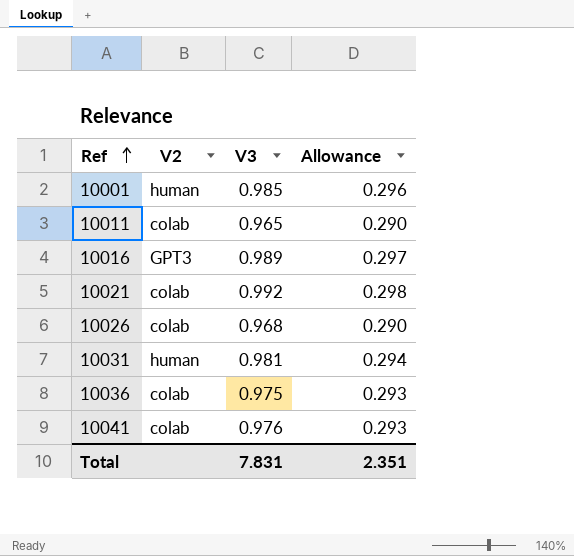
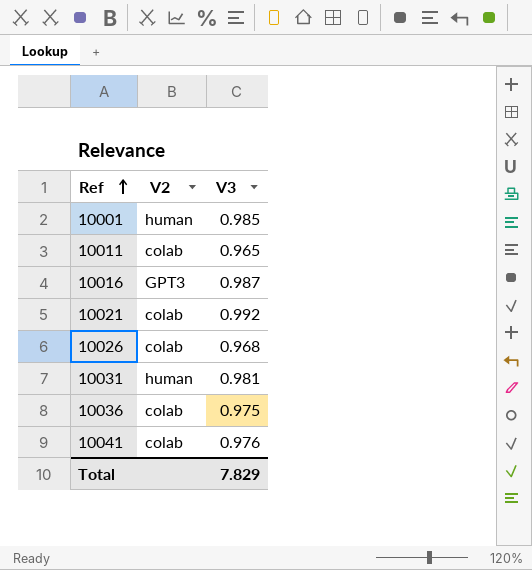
column Allowance | formula: [V3] * 0.3 -> none
10016 | V3: 0.989 -> 0.987
Total | V3: 7.831 -> 7.829

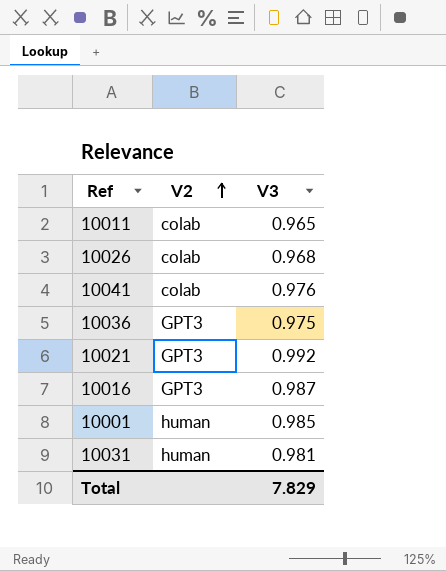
row order: Ref ascending -> V2 ascending
10036 | V2: colab -> GPT3
10021 | V2: colab -> GPT3

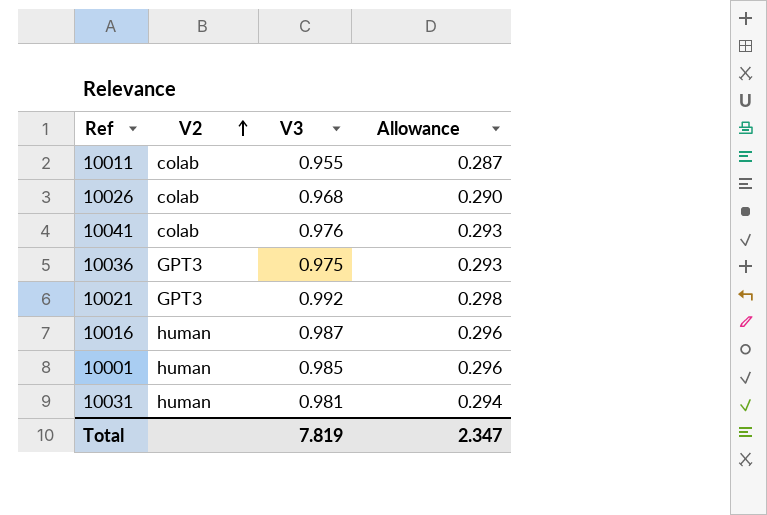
column Allowance | formula: none -> [V3] * 0.3
10011 | V3: 0.965 -> 0.955
10016 | V2: GPT3 -> human
Total | V3: 7.829 -> 7.819

